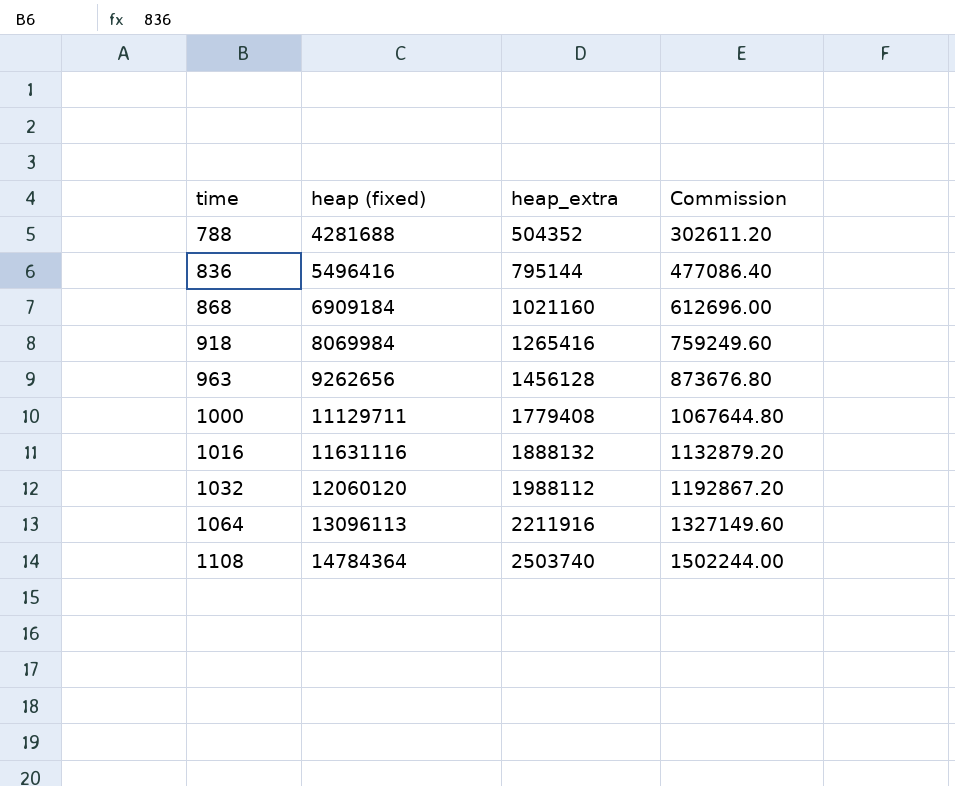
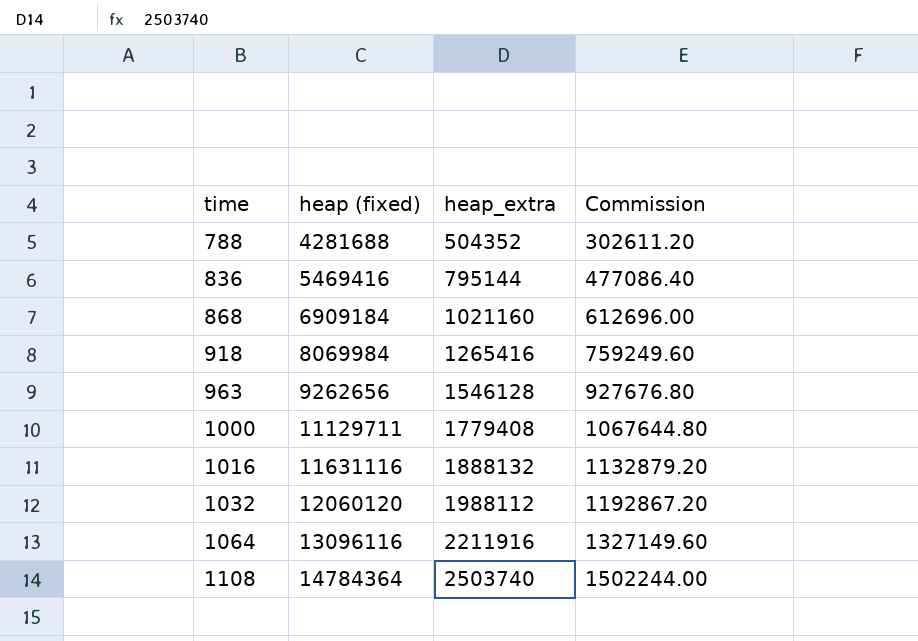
836 | heap (fixed): 5496416 -> 5469416
963 | heap_extra: 1456128 -> 1546128
963 | Commission: 873676.80 -> 927676.80
1064 | heap (fixed): 13096113 -> 13096116

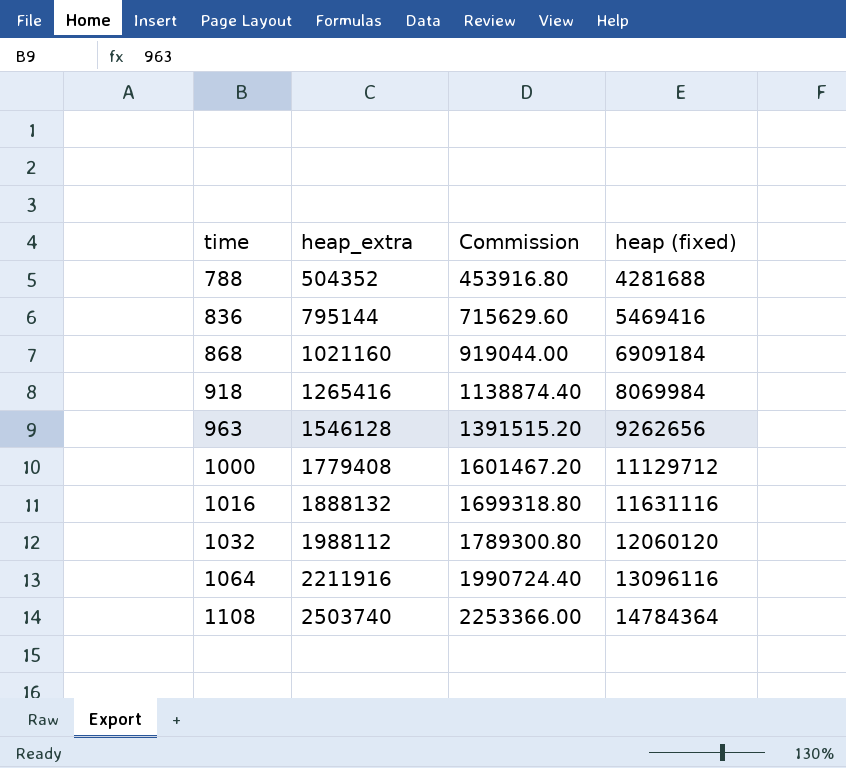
column Commission | formula: [heap_extra] * 0.6 -> [heap_extra] * 0.9
column heap (fixed) | position: 2 -> 4
1000 | heap (fixed): 11129711 -> 11129712

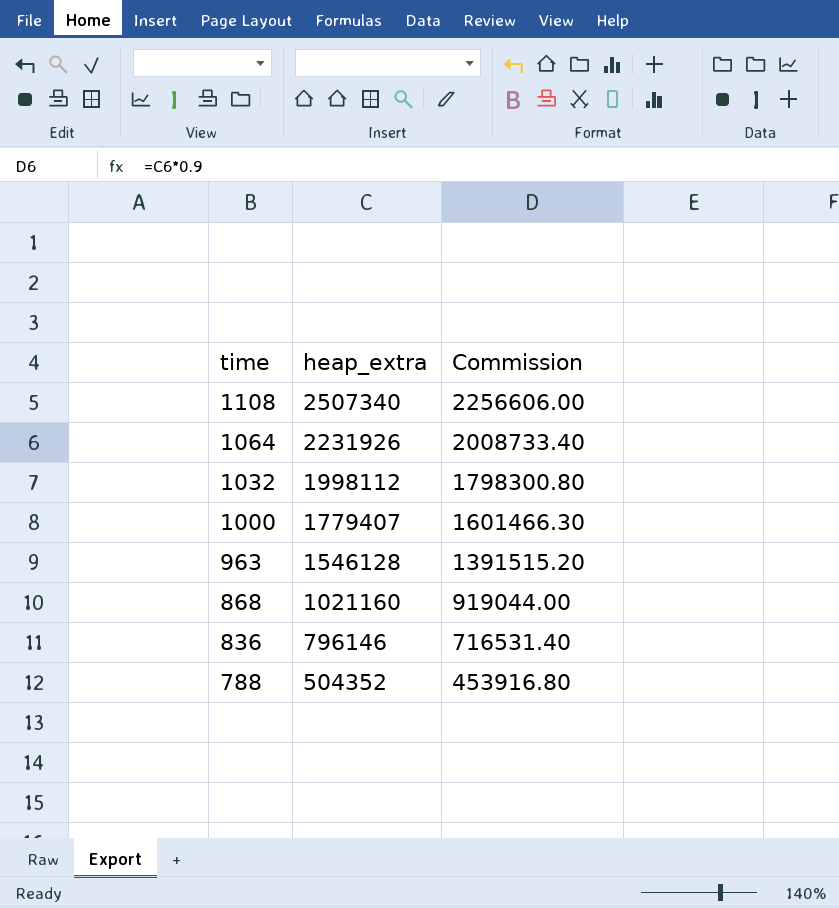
row order: time ascending -> time descending
column heap (fixed) | position: 4 -> none
row 918: 1265416 | 1138874.40 | 8069984 -> none
row 1016: 1888132 | 1699318.80 | 11631116 -> none
1108 | heap_extra: 2503740 -> 2507340
1108 | Commission: 2253366.00 -> 2256606.00
1064 | heap_extra: 2211916 -> 2231926
1064 | Commission: 1990724.40 -> 2008733.40
1032 | heap_extra: 1988112 -> 1998112
1032 | Commission: 1789300.80 -> 1798300.80
1000 | heap_extra: 1779408 -> 1779407
1000 | Commission: 1601467.20 -> 1601466.30
836 | heap_extra: 795144 -> 796146
836 | Commission: 715629.60 -> 716531.40

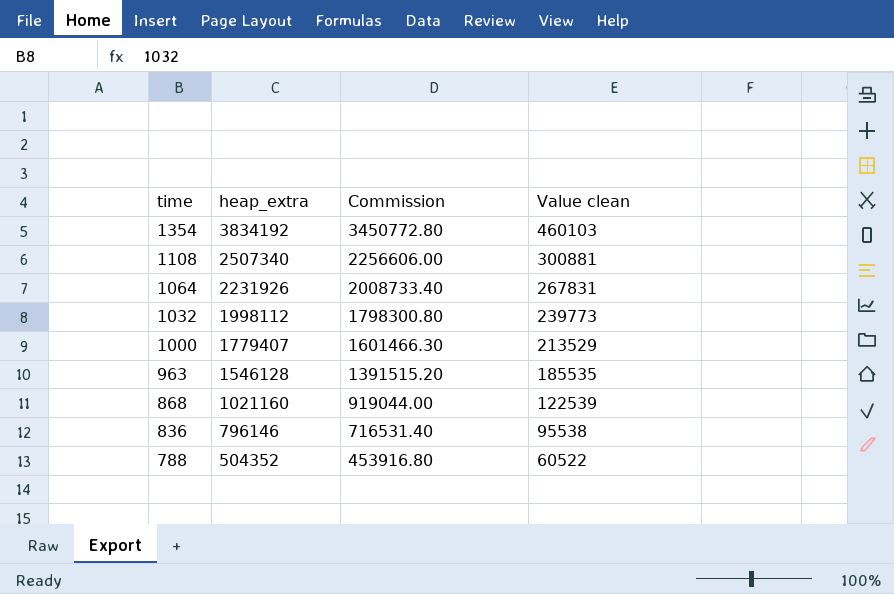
column Value clean | formula: none -> [heap_extra] * 0.12
row 1354: none -> 3834192 | 3450772.80 | 460103

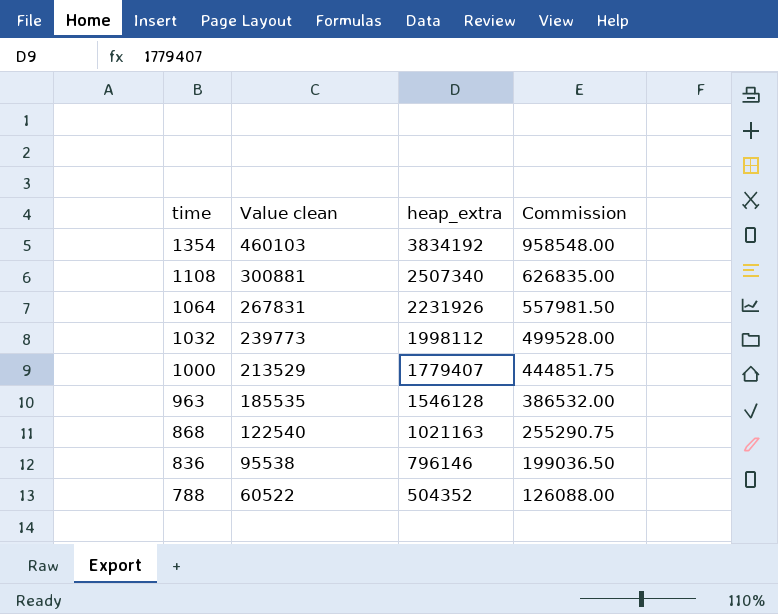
column Value clean | position: 4 -> 2
column Commission | formula: [heap_extra] * 0.9 -> [heap_extra] * 0.25
868 | Value clean: 122539 -> 122540
868 | heap_extra: 1021160 -> 1021163

